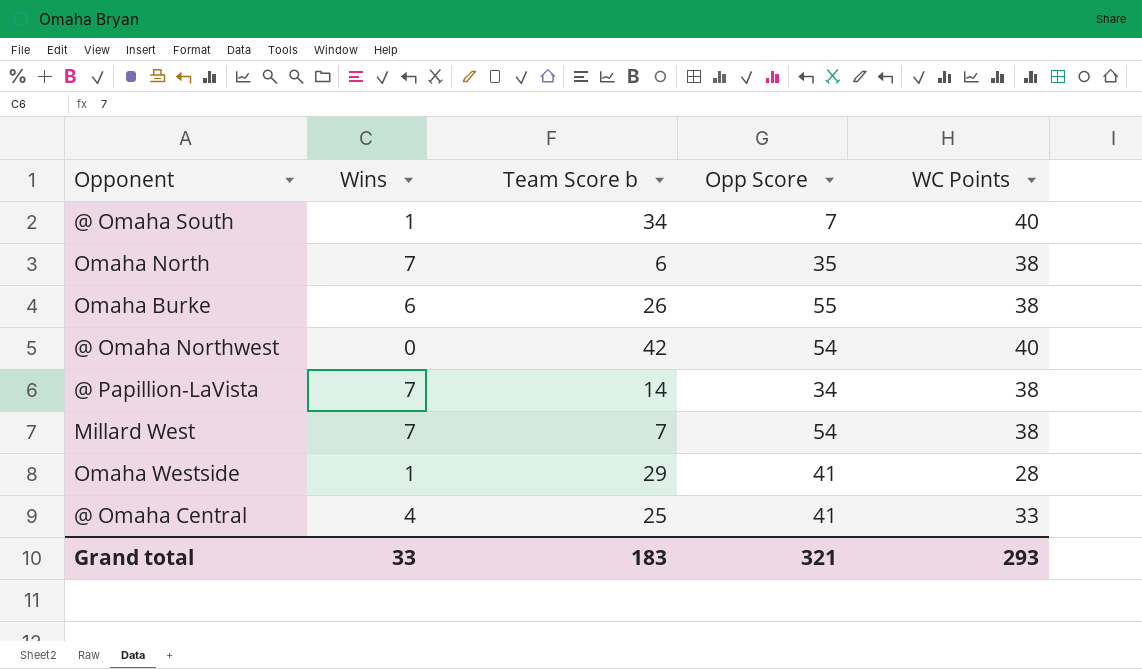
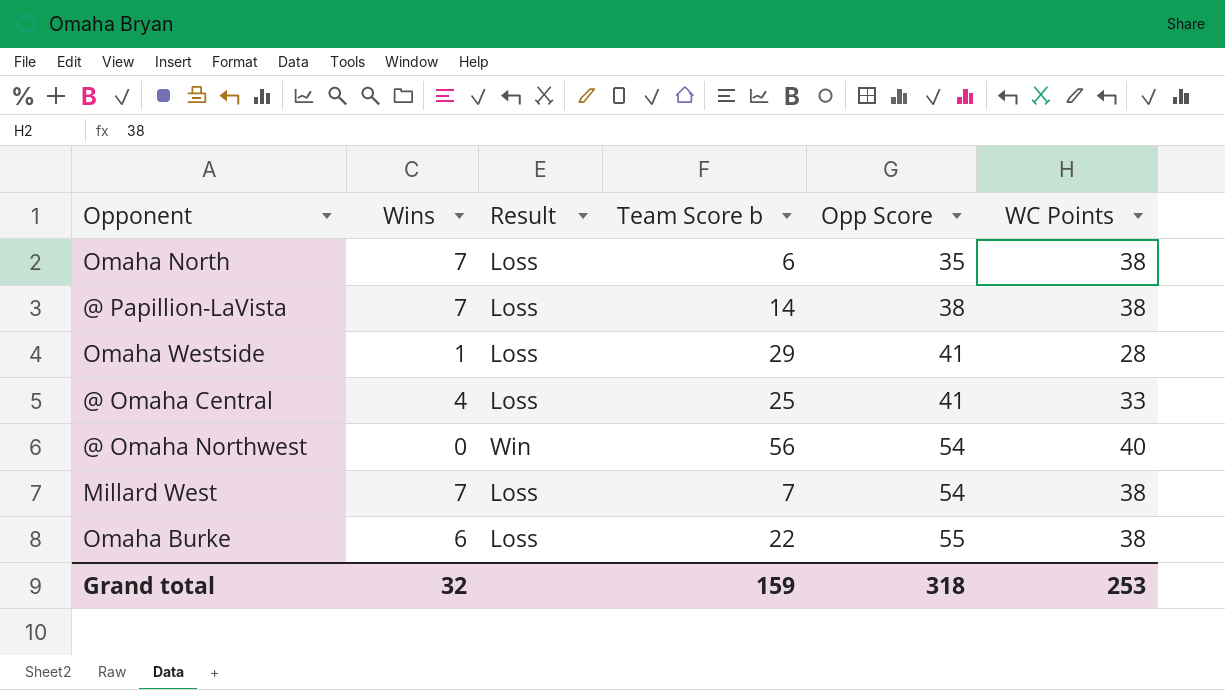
row order: none -> Opp Score ascending
column Result | position: none -> 3
row @ Omaha South: 1 | 34 | 7 | 40 -> none
@ Papillion-LaVista | Opp Score: 34 -> 38
@ Omaha Northwest | Team Score b: 42 -> 56
Omaha Burke | Team Score b: 26 -> 22
Grand total | Wins: 33 -> 32
Grand total | Team Score b: 183 -> 159
Grand total | Opp Score: 321 -> 318
Grand total | WC Points: 293 -> 253

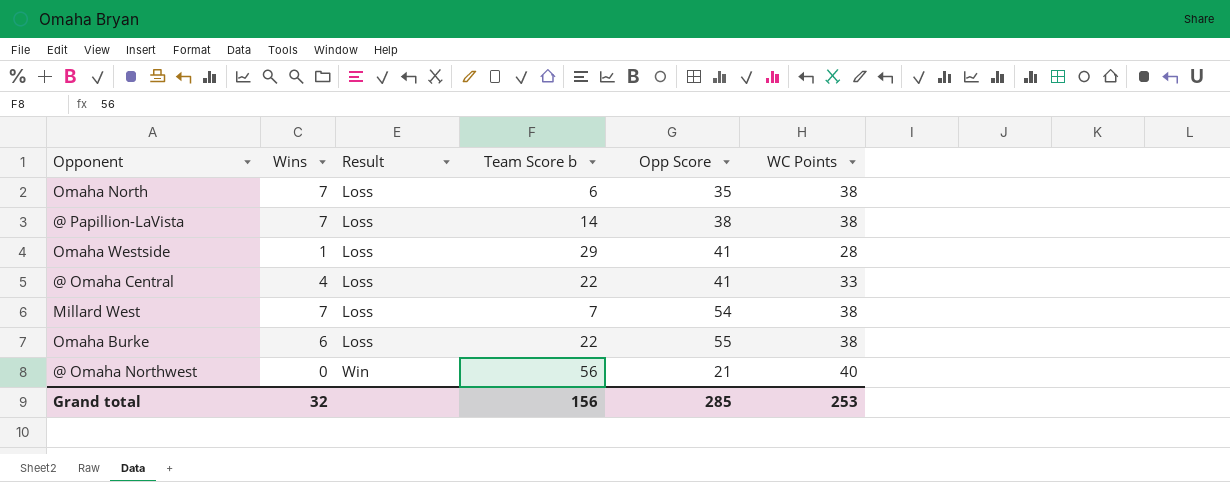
row order: Opp Score ascending -> Result ascending
@ Omaha Central | Team Score b: 25 -> 22
@ Omaha Northwest | Opp Score: 54 -> 21
Grand total | Team Score b: 159 -> 156
Grand total | Opp Score: 318 -> 285

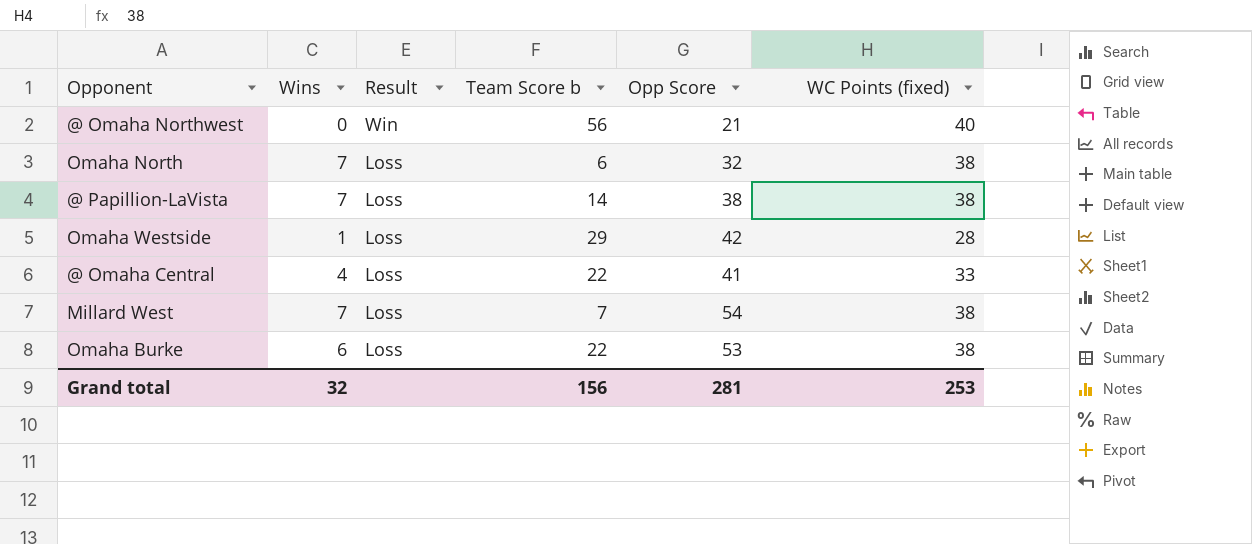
row order: Result ascending -> Result descending
column name: WC Points -> WC Points (fixed)
Omaha North | Opp Score: 35 -> 32
Omaha Westside | Opp Score: 41 -> 42
Omaha Burke | Opp Score: 55 -> 53
Grand total | Opp Score: 285 -> 281

